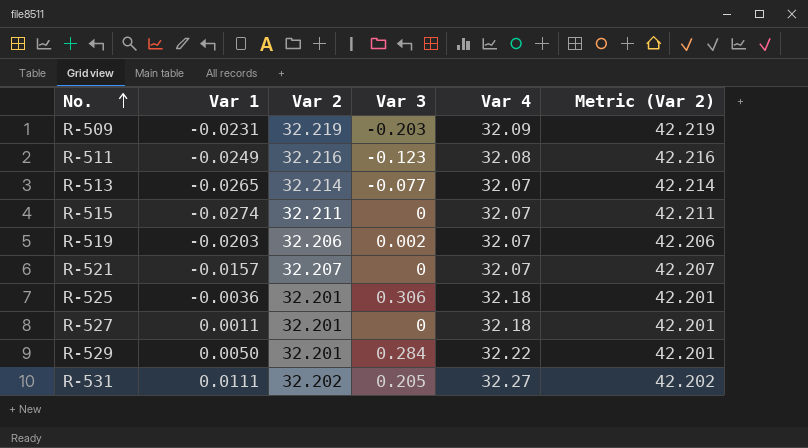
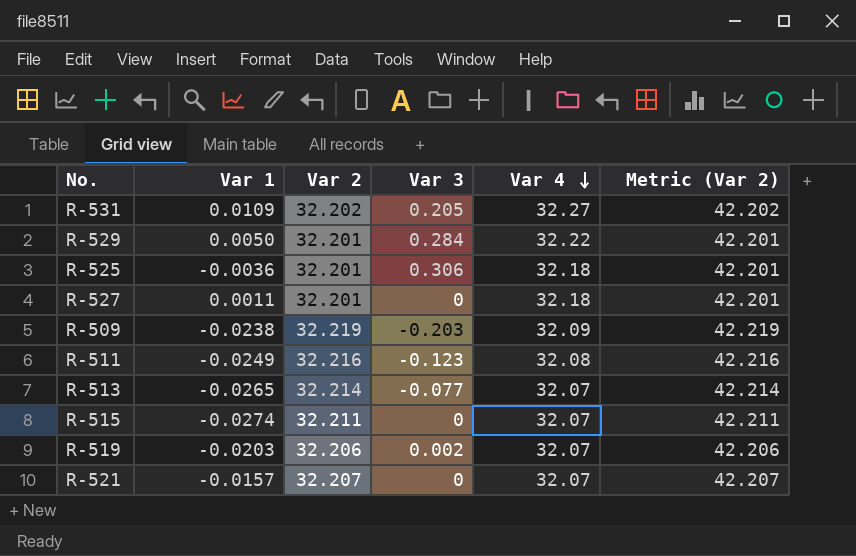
row order: No. ascending -> Var 4 descending
R-531 | Var 1: 0.0111 -> 0.0109
R-509 | Var 1: -0.0231 -> -0.0238

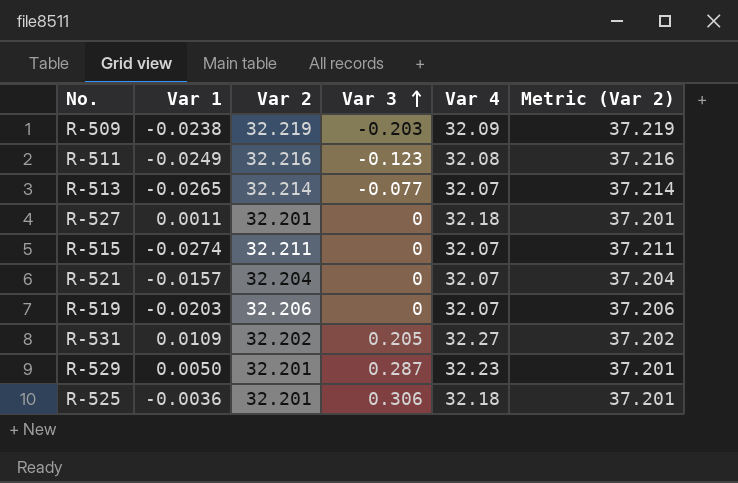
row order: Var 4 descending -> Var 3 ascending
column Metric (Var 2) | formula: [Var 2] + 10 -> [Var 2] + 5
R-521 | Var 2: 32.207 -> 32.204
R-519 | Var 3: 0.002 -> 0
R-529 | Var 3: 0.284 -> 0.287
R-529 | Var 4: 32.22 -> 32.23

